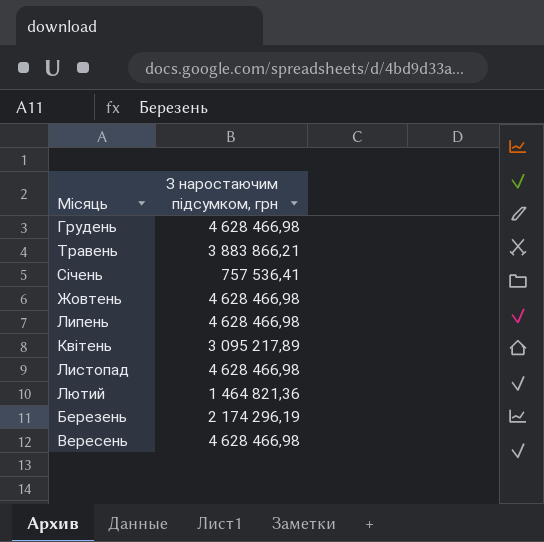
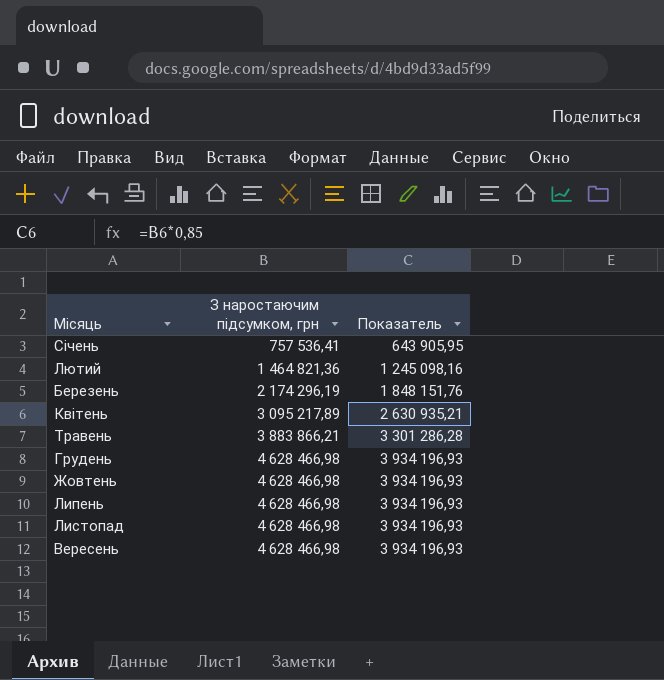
row order: none -> З наростаючим підсумком, грн ascending
column Показатель | formula: none -> [З наростаючим підсумком, грн] * 0,85

